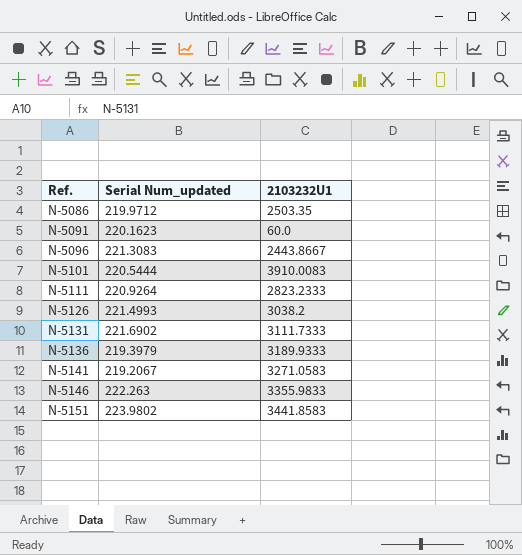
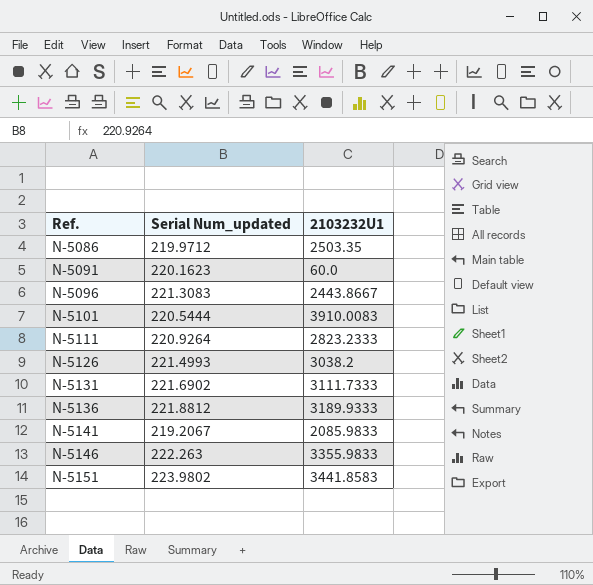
N-5136 | Serial Num_updated: 219.3979 -> 221.8812
N-5141 | 2103232U1: 3271.0583 -> 2085.9833

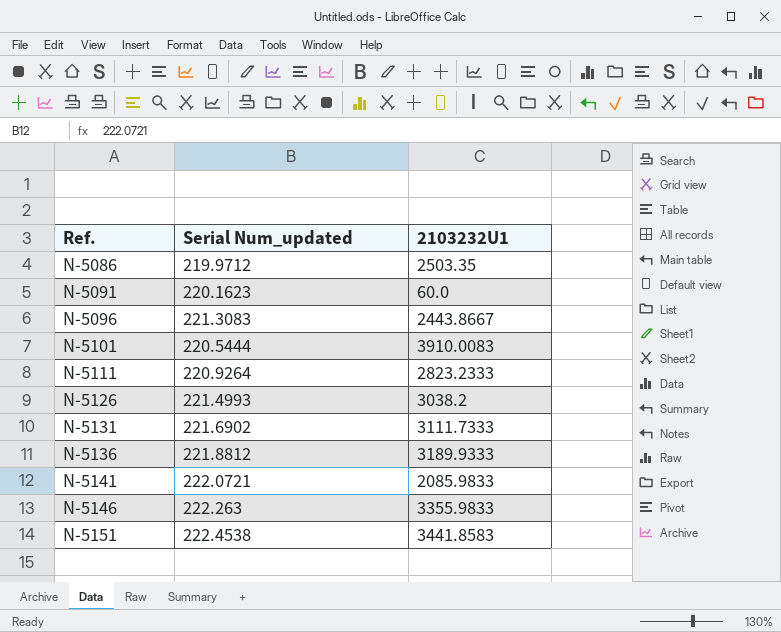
N-5141 | Serial Num_updated: 219.2067 -> 222.0721
N-5151 | Serial Num_updated: 223.9802 -> 222.4538

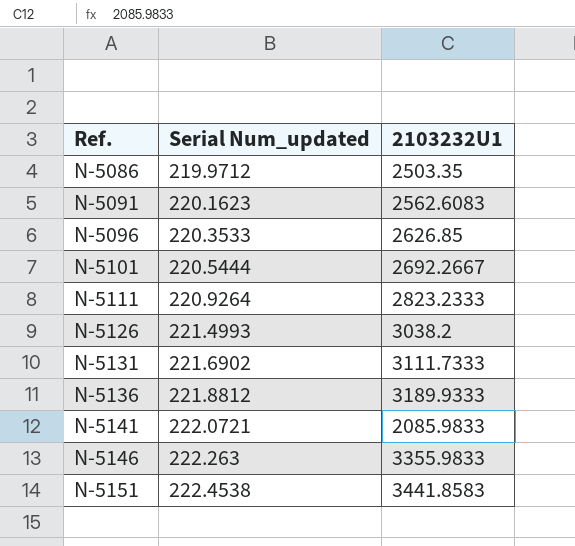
N-5091 | 2103232U1: 60.0 -> 2562.6083
N-5096 | Serial Num_updated: 221.3083 -> 220.3533
N-5096 | 2103232U1: 2443.8667 -> 2626.85
N-5101 | 2103232U1: 3910.0083 -> 2692.2667

